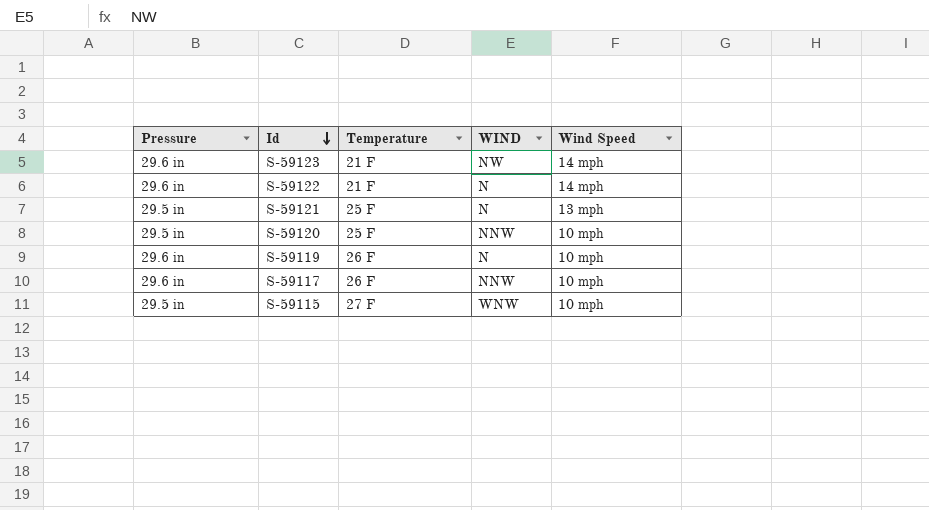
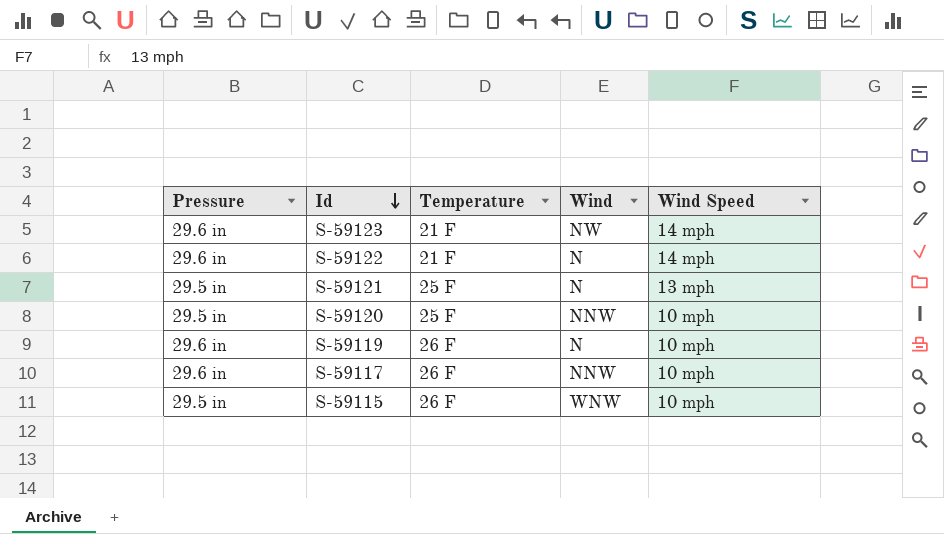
column name: WIND -> Wind
S-59115 | Temperature: 27 F -> 26 F

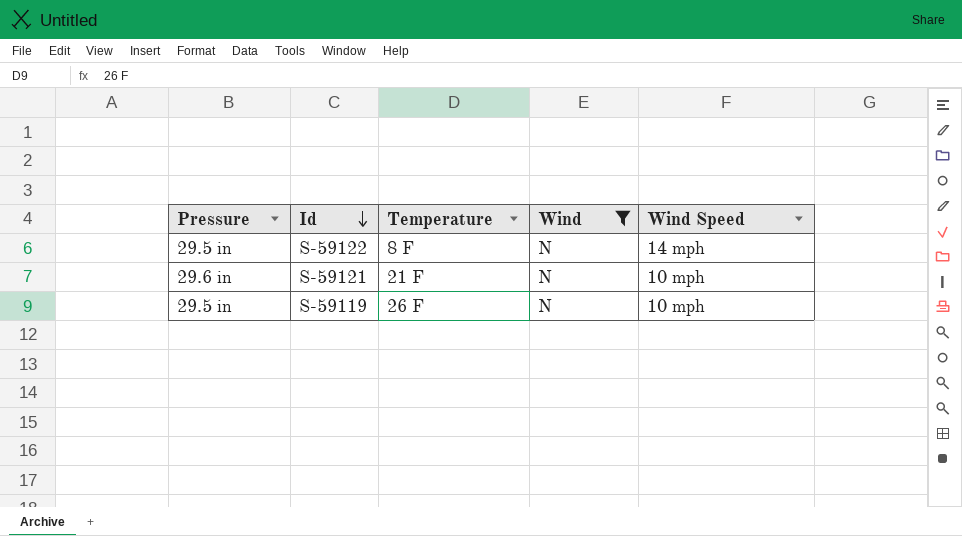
filter: none -> Wind = N
S-59122 | Pressure: 29.6 in -> 29.5 in
S-59122 | Temperature: 21 F -> 8 F
S-59121 | Pressure: 29.5 in -> 29.6 in
S-59121 | Temperature: 25 F -> 21 F
S-59121 | Wind Speed: 13 mph -> 10 mph
S-59119 | Pressure: 29.6 in -> 29.5 in

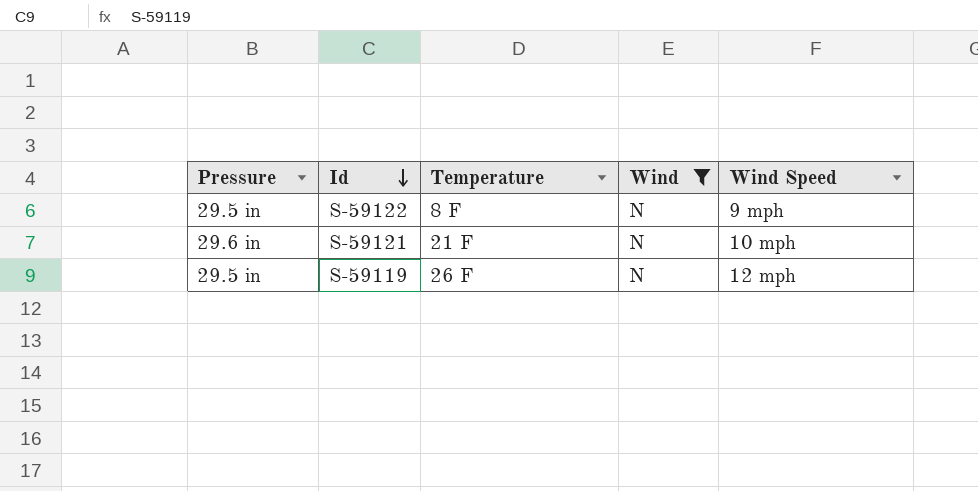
S-59122 | Wind Speed: 14 mph -> 9 mph
S-59119 | Wind Speed: 10 mph -> 12 mph

